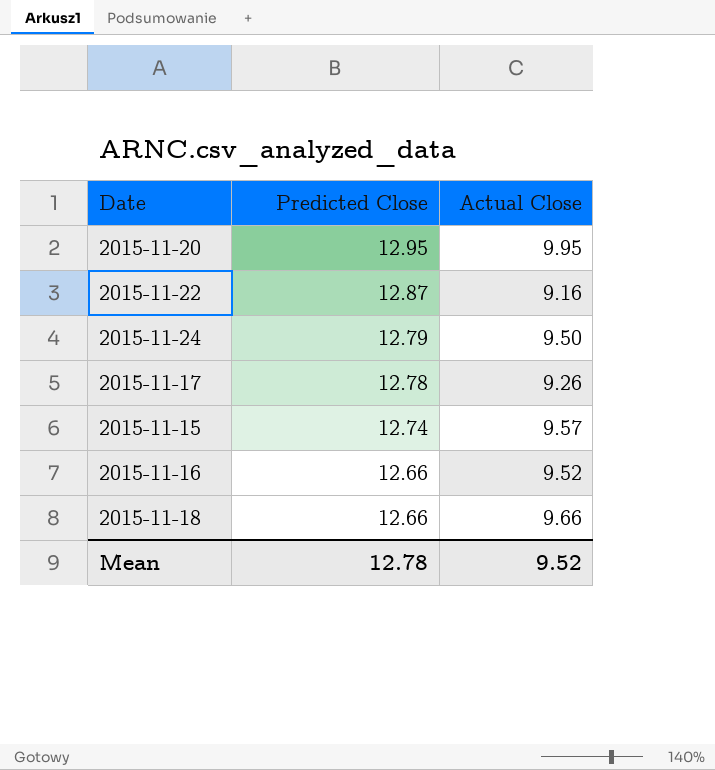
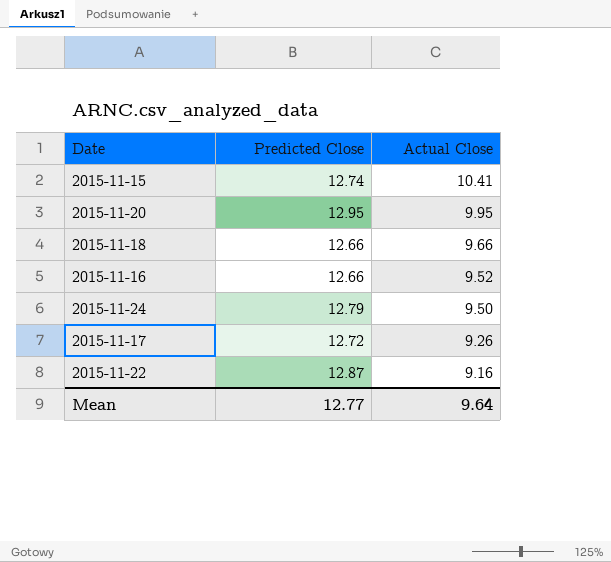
row order: Predicted Close descending -> Actual Close descending
2015-11-15 | Actual Close: 9.57 -> 10.41
2015-11-17 | Predicted Close: 12.78 -> 12.72
Mean | Predicted Close: 12.78 -> 12.77
Mean | Actual Close: 9.52 -> 9.64

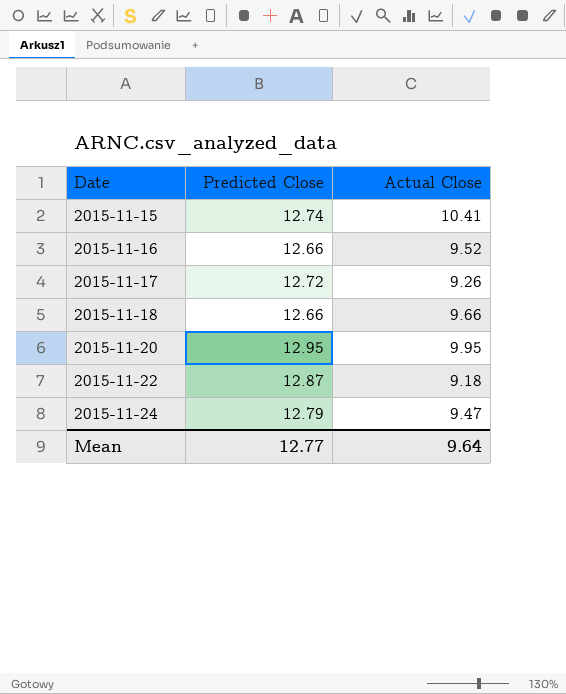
row order: Actual Close descending -> Date ascending
2015-11-22 | Actual Close: 9.16 -> 9.18
2015-11-24 | Actual Close: 9.50 -> 9.47

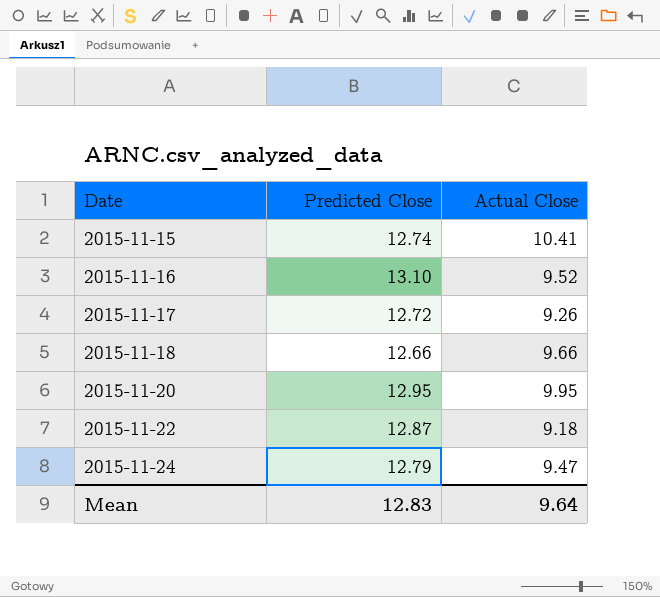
2015-11-16 | Predicted Close: 12.66 -> 13.10
Mean | Predicted Close: 12.77 -> 12.83

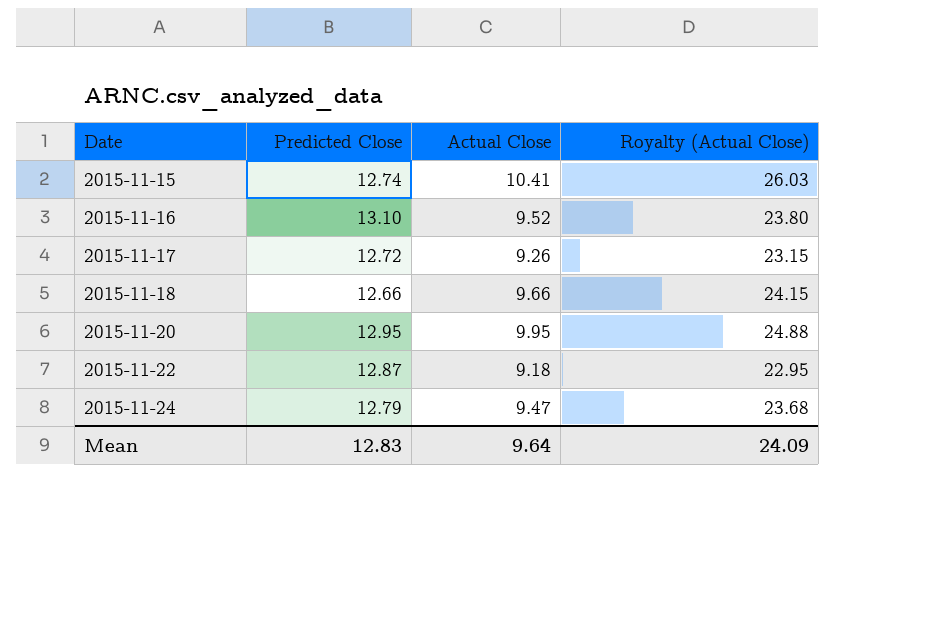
column Royalty (Actual Close) | formula: none -> [Actual Close] * 2.5

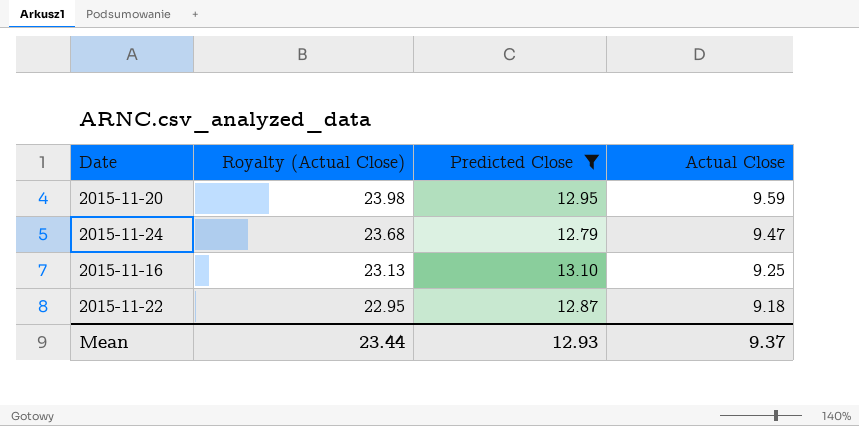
filter: none -> Predicted Close >= 12.79
row order: Date ascending -> Royalty (Actual Close) descending
column Royalty (Actual Close) | position: 4 -> 2
2015-11-20 | Royalty (Actual Close): 24.88 -> 23.98
2015-11-20 | Actual Close: 9.95 -> 9.59
2015-11-16 | Royalty (Actual Close): 23.80 -> 23.13
2015-11-16 | Actual Close: 9.52 -> 9.25
Mean | Royalty (Actual Close): 24.09 -> 23.44
Mean | Predicted Close: 12.83 -> 12.93
Mean | Actual Close: 9.64 -> 9.37

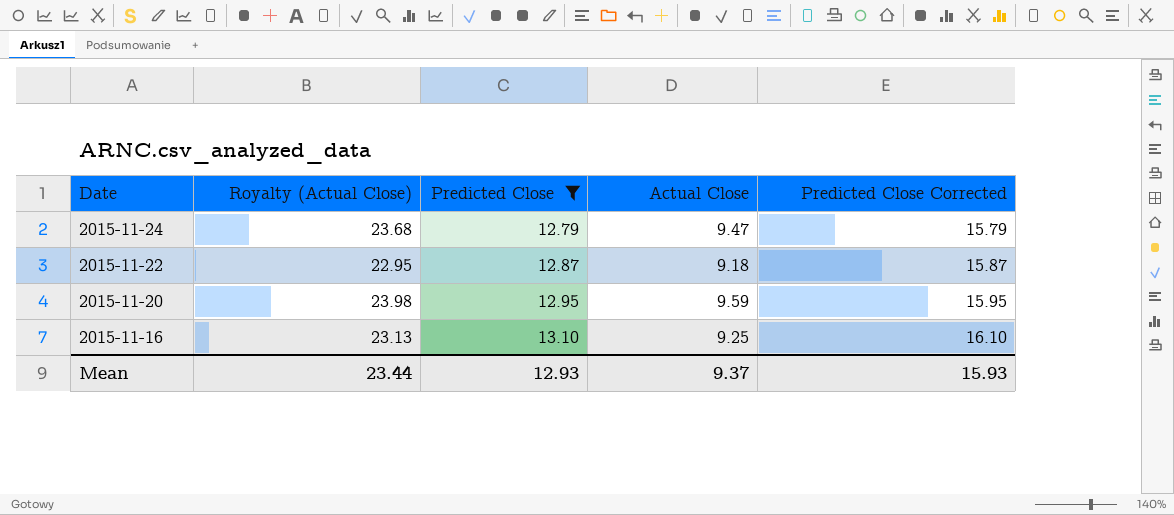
row order: Royalty (Actual Close) descending -> Date descending
column Predicted Close Corrected | formula: none -> [Predicted Close] + 3

